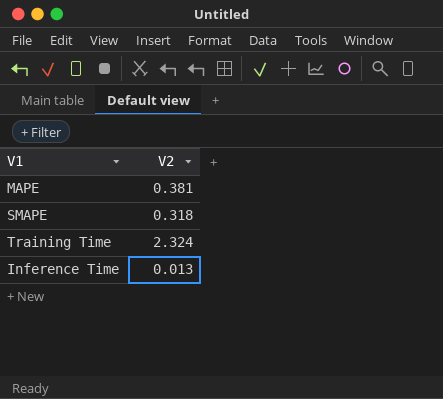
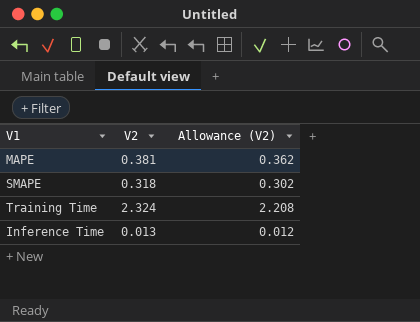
column Allowance (V2) | formula: none -> [V2] * 0.95

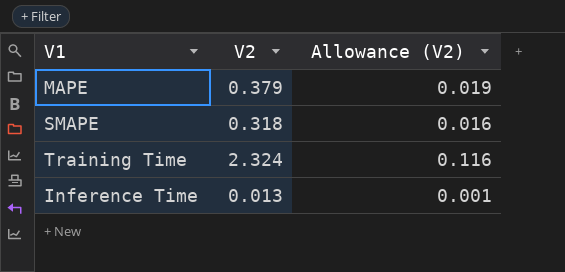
column Allowance (V2) | formula: [V2] * 0.95 -> [V2] * 0.05
MAPE | V2: 0.381 -> 0.379

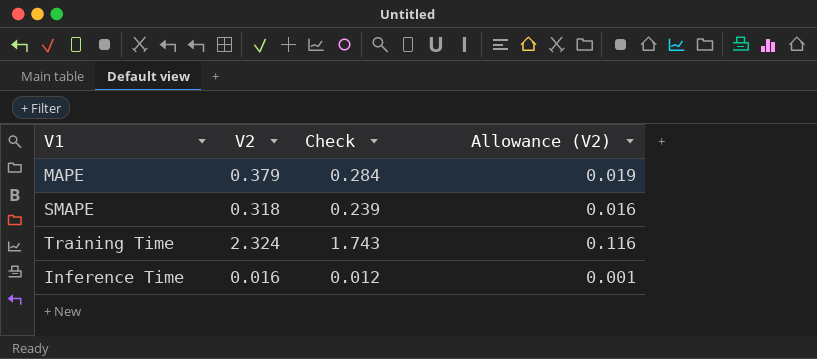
column Check | formula: none -> [V2] * 0.75
Inference Time | V2: 0.013 -> 0.016

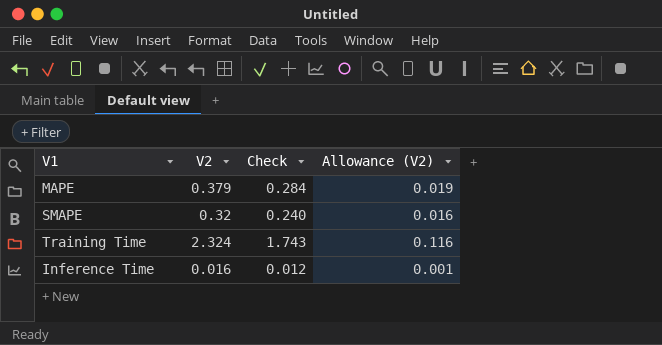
SMAPE | V2: 0.318 -> 0.32
SMAPE | Check: 0.239 -> 0.240

